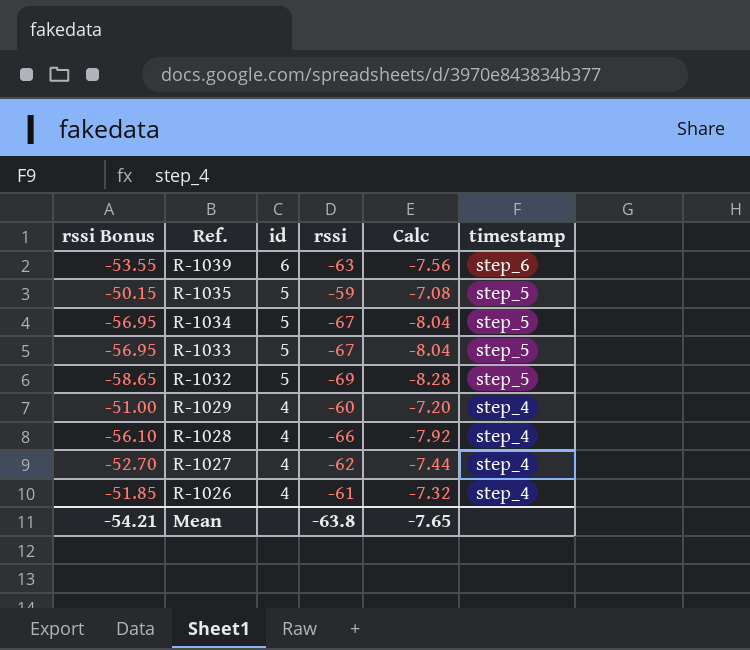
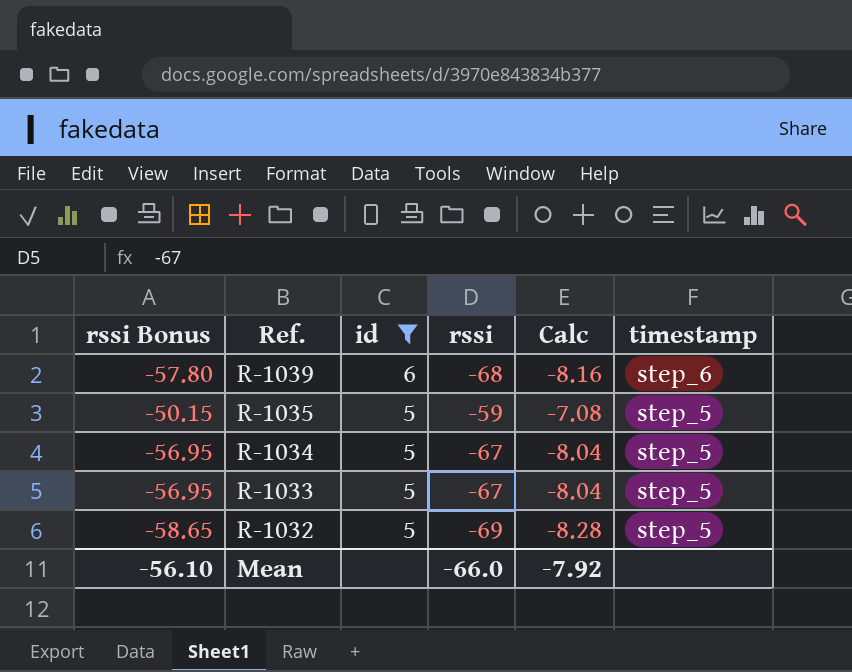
filter: none -> id != 4
R-1039 | rssi Bonus: -53.55 -> -57.80
R-1039 | rssi: -63 -> -68
R-1039 | Calc: -7.56 -> -8.16
Mean | rssi Bonus: -54.21 -> -56.10
Mean | rssi: -63.8 -> -66.0
Mean | Calc: -7.65 -> -7.92

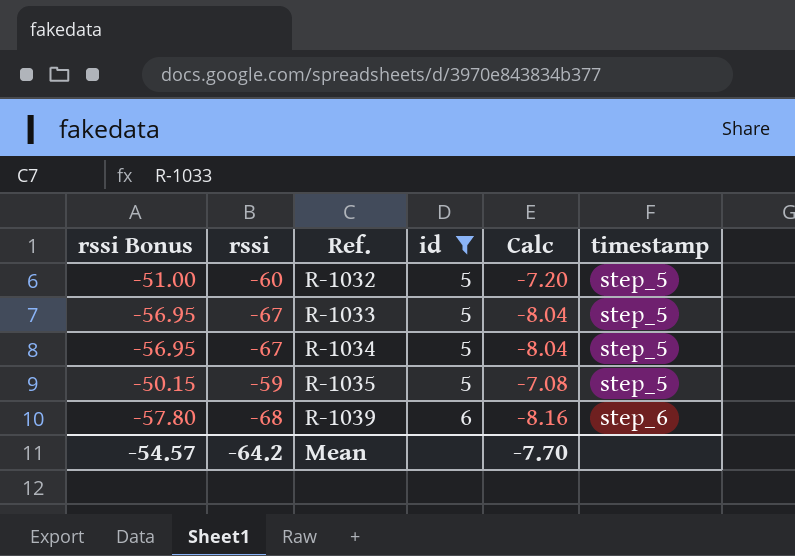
row order: Ref. descending -> Ref. ascending
column rssi | position: 4 -> 2
R-1032 | rssi Bonus: -58.65 -> -51.00
R-1032 | rssi: -69 -> -60
R-1032 | Calc: -8.28 -> -7.20
Mean | rssi Bonus: -56.10 -> -54.57
Mean | rssi: -66.0 -> -64.2
Mean | Calc: -7.92 -> -7.70

